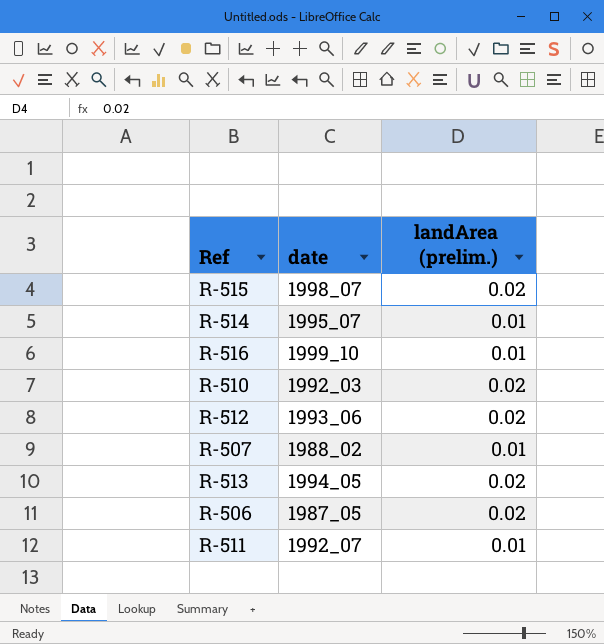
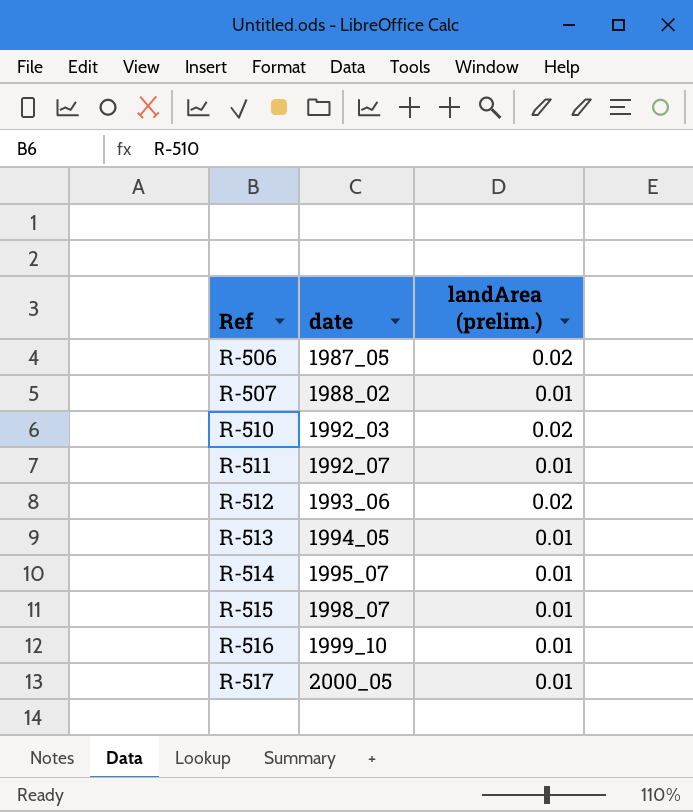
row order: none -> Ref ascending
R-513 | landArea (prelim.): 0.02 -> 0.01
R-515 | landArea (prelim.): 0.02 -> 0.01
row R-517: none -> 2000_05 | 0.01

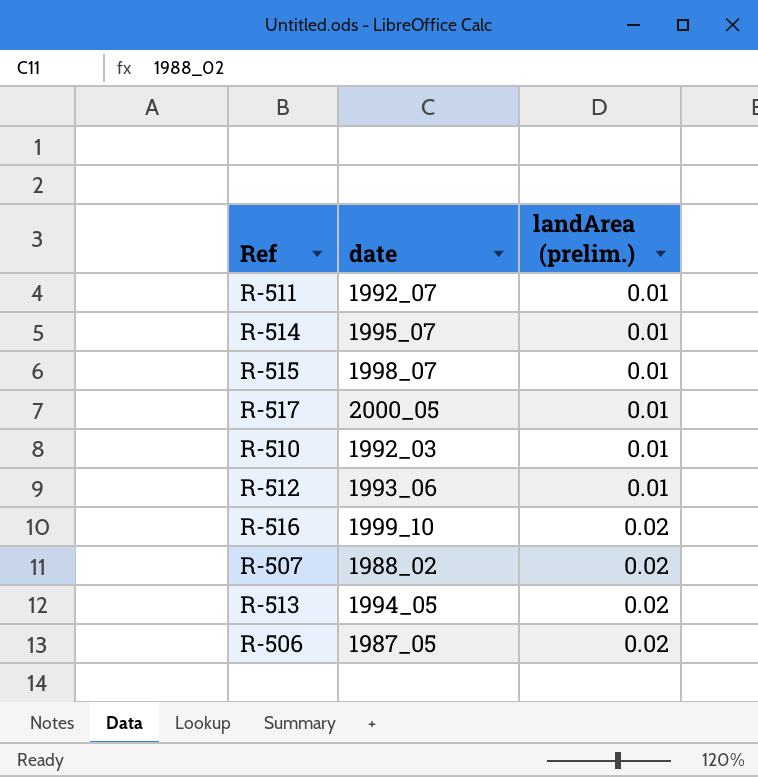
row order: Ref ascending -> landArea (prelim.) ascending
R-510 | landArea (prelim.): 0.02 -> 0.01
R-512 | landArea (prelim.): 0.02 -> 0.01
R-516 | landArea (prelim.): 0.01 -> 0.02
R-507 | landArea (prelim.): 0.01 -> 0.02
R-513 | landArea (prelim.): 0.01 -> 0.02

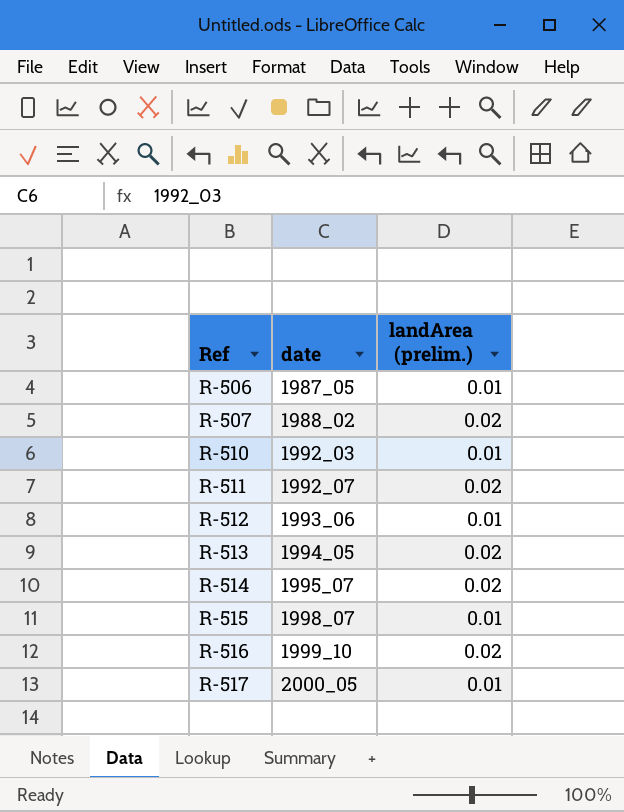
row order: landArea (prelim.) ascending -> Ref ascending
R-506 | landArea (prelim.): 0.02 -> 0.01
R-511 | landArea (prelim.): 0.01 -> 0.02
R-514 | landArea (prelim.): 0.01 -> 0.02

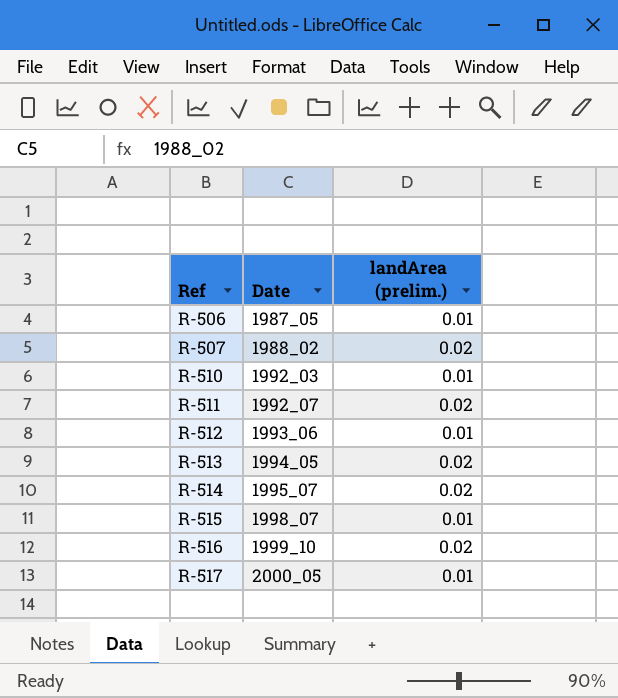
column name: date -> Date

